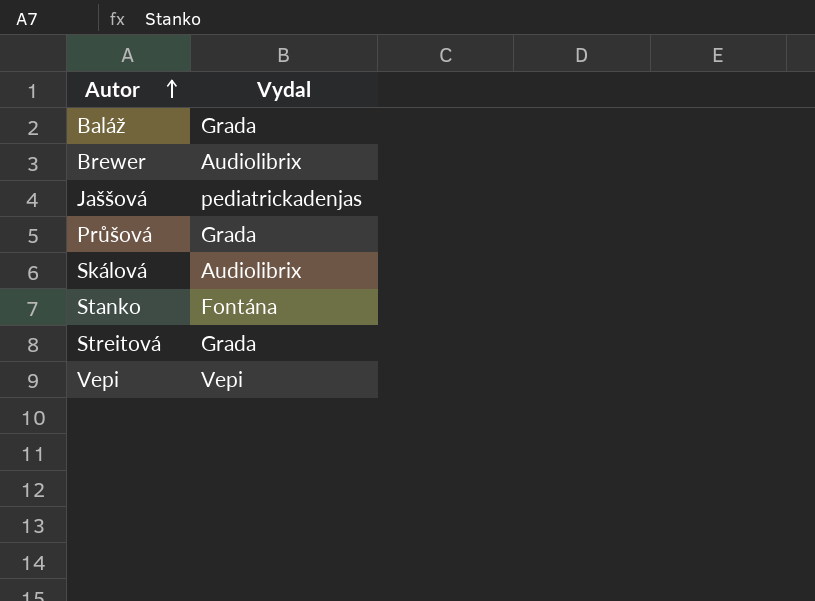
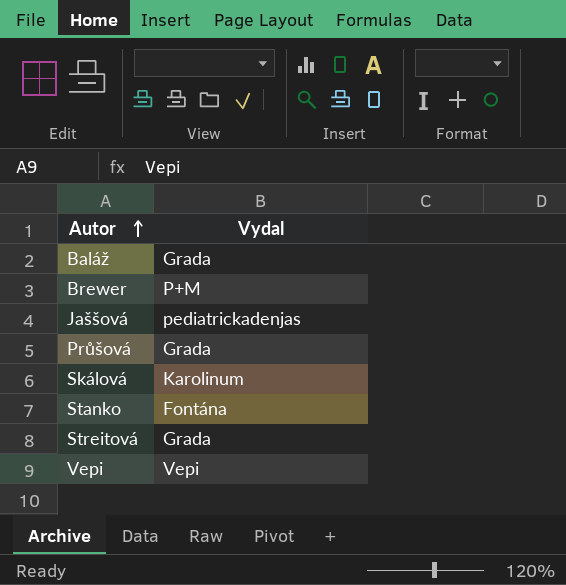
Brewer | Vydal: Audiolibrix -> P+M
Skálová | Vydal: Audiolibrix -> Karolinum

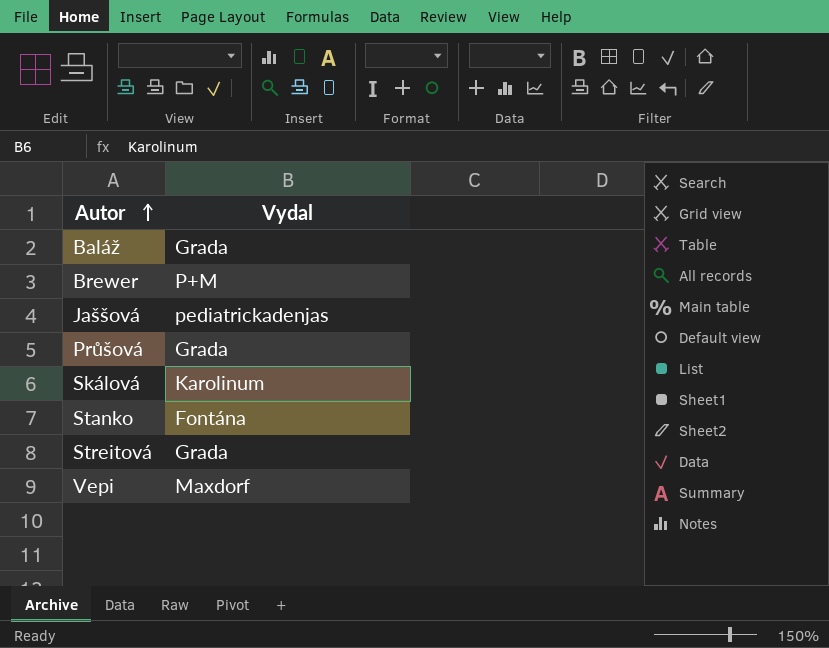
Vepi | Vydal: Vepi -> Maxdorf

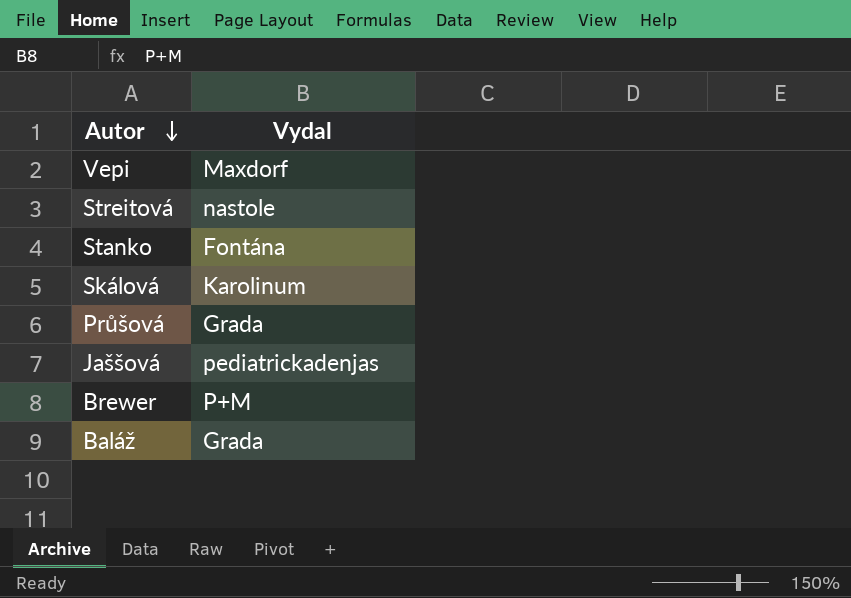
row order: Autor ascending -> Autor descending
Streitová | Vydal: Grada -> nastole

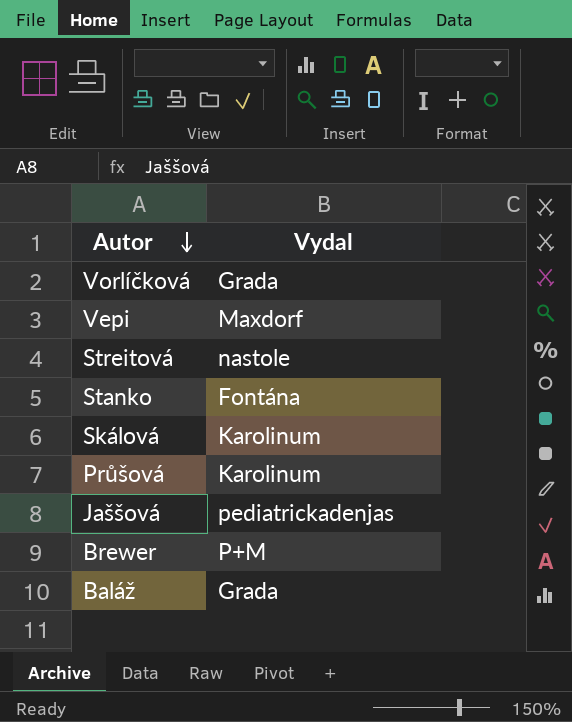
row Vorlíčková: none -> Grada
Průšová | Vydal: Grada -> Karolinum

